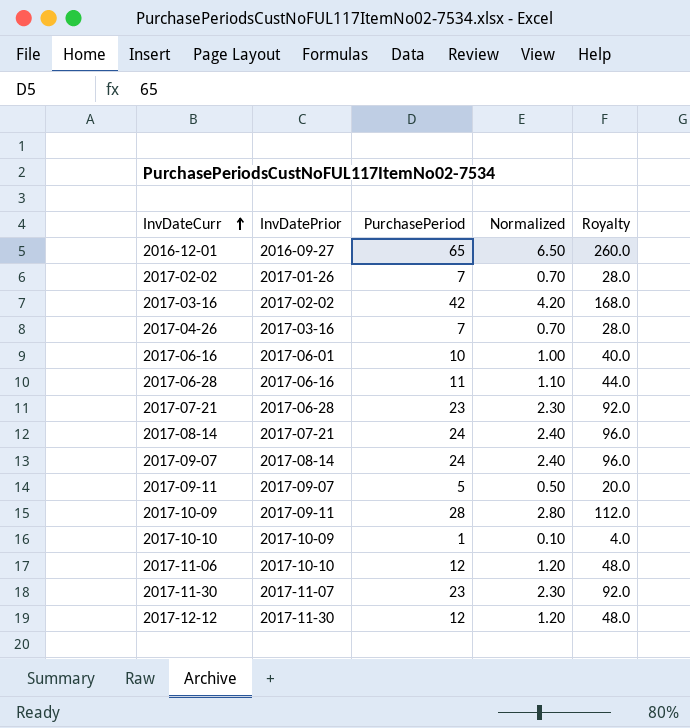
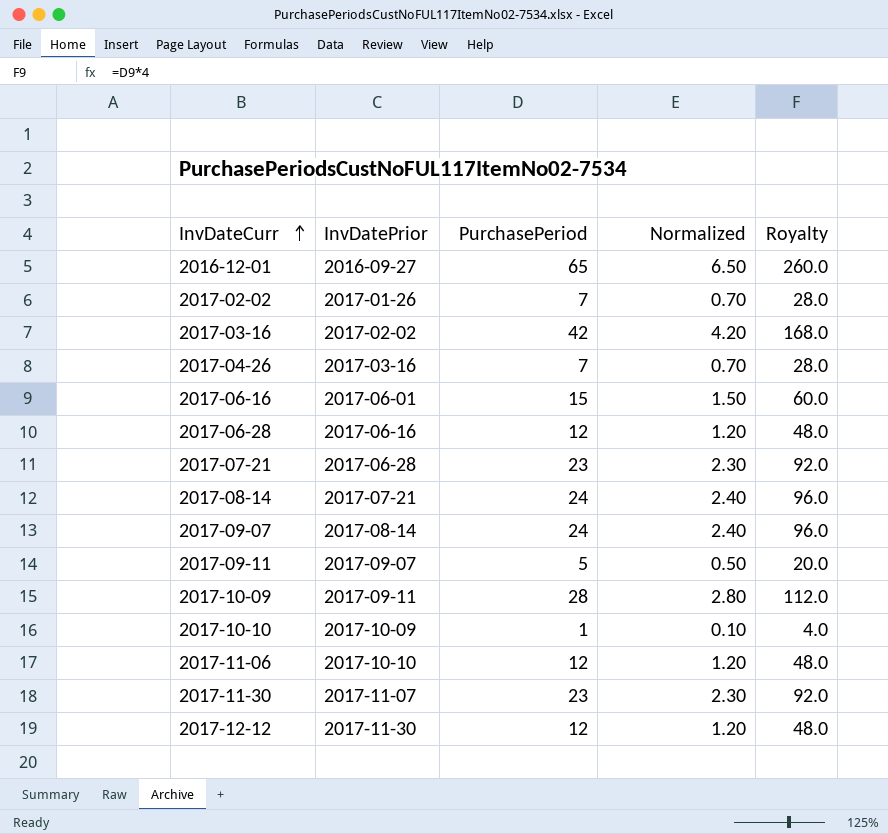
2017-06-16 | PurchasePeriod: 10 -> 15
2017-06-16 | Normalized: 1.00 -> 1.50
2017-06-16 | Royalty: 40.0 -> 60.0
2017-06-28 | PurchasePeriod: 11 -> 12
2017-06-28 | Normalized: 1.10 -> 1.20
2017-06-28 | Royalty: 44.0 -> 48.0

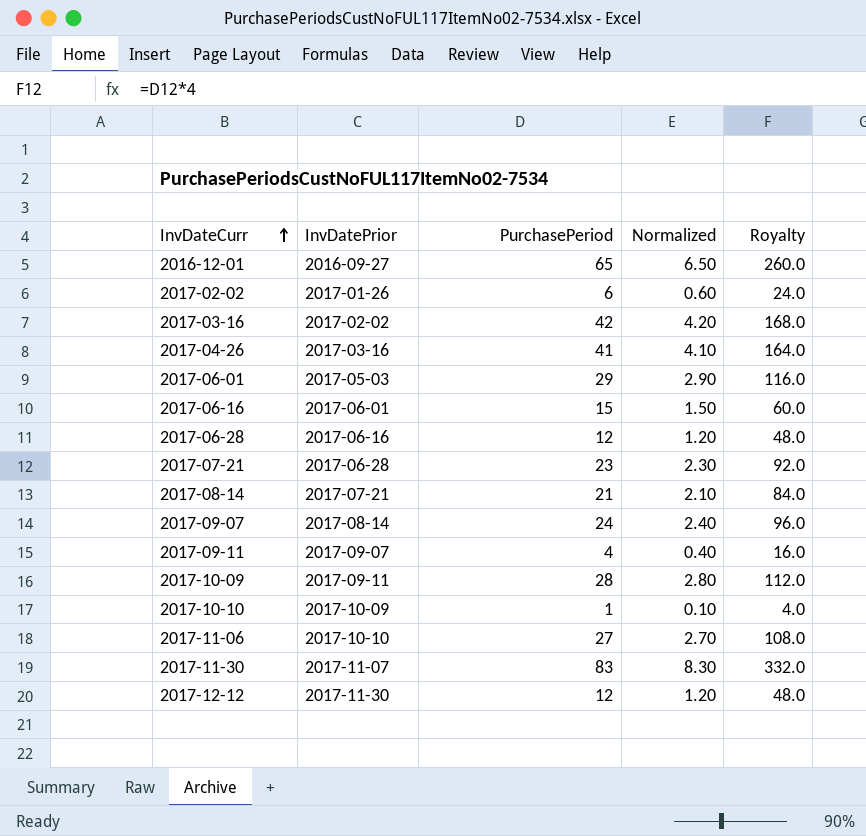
2017-02-02 | PurchasePeriod: 7 -> 6
2017-02-02 | Normalized: 0.70 -> 0.60
2017-02-02 | Royalty: 28.0 -> 24.0
2017-04-26 | PurchasePeriod: 7 -> 41
2017-04-26 | Normalized: 0.70 -> 4.10
2017-04-26 | Royalty: 28.0 -> 164.0
row 2017-06-01: none -> 2017-05-03 | 29 | 2.90 | 116.0
2017-08-14 | PurchasePeriod: 24 -> 21
2017-08-14 | Normalized: 2.40 -> 2.10
2017-08-14 | Royalty: 96.0 -> 84.0
2017-09-11 | PurchasePeriod: 5 -> 4
2017-09-11 | Normalized: 0.50 -> 0.40
2017-09-11 | Royalty: 20.0 -> 16.0
2017-11-06 | PurchasePeriod: 12 -> 27
2017-11-06 | Normalized: 1.20 -> 2.70
2017-11-06 | Royalty: 48.0 -> 108.0
2017-11-30 | PurchasePeriod: 23 -> 83
2017-11-30 | Normalized: 2.30 -> 8.30
2017-11-30 | Royalty: 92.0 -> 332.0

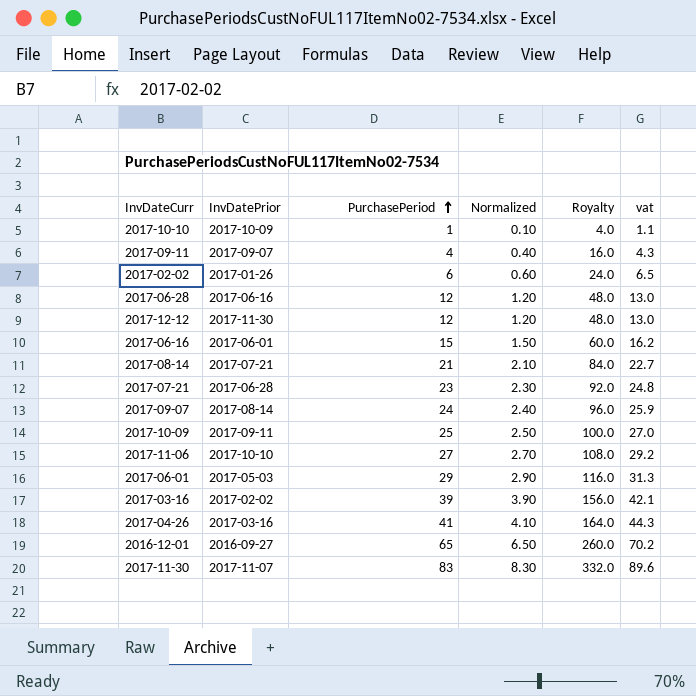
row order: InvDateCurr ascending -> PurchasePeriod ascending
column vat | formula: none -> [PurchasePeriod] * 1.08
2017-10-09 | PurchasePeriod: 28 -> 25
2017-10-09 | Normalized: 2.80 -> 2.50
2017-10-09 | Royalty: 112.0 -> 100.0
2017-03-16 | PurchasePeriod: 42 -> 39
2017-03-16 | Normalized: 4.20 -> 3.90
2017-03-16 | Royalty: 168.0 -> 156.0

